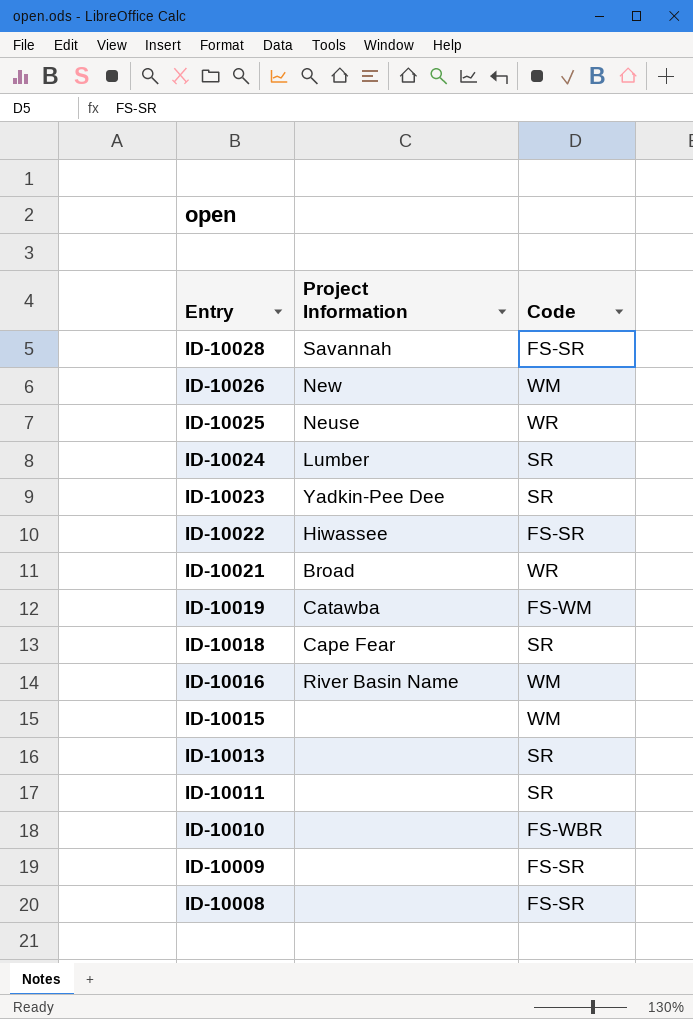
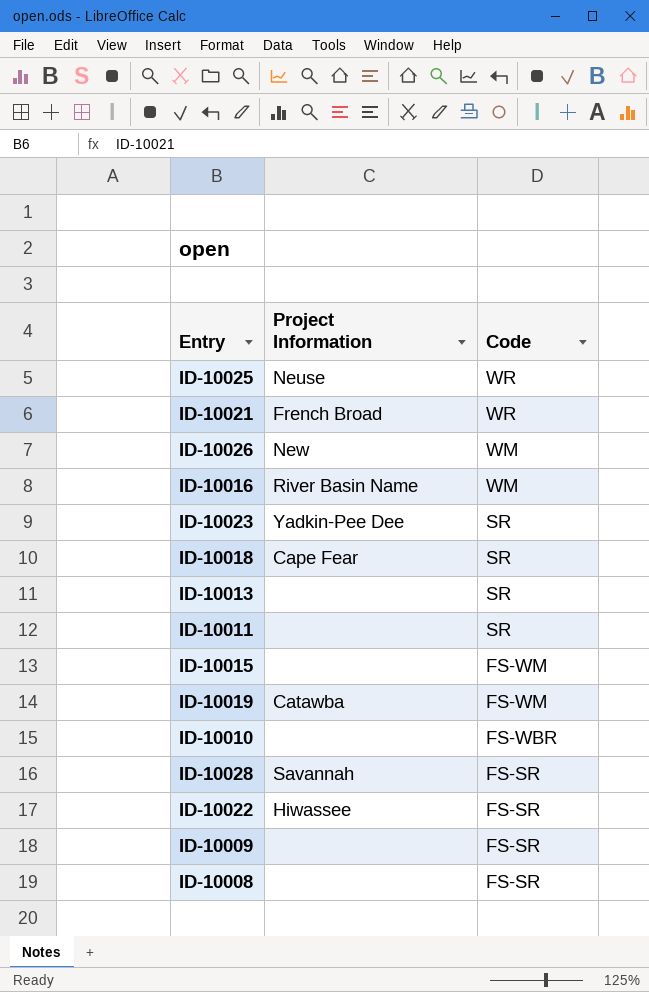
row order: Entry descending -> Code descending
row ID-10024: Lumber | SR -> none
ID-10021 | Project Information: Broad -> French Broad
ID-10015 | Code: WM -> FS-WM

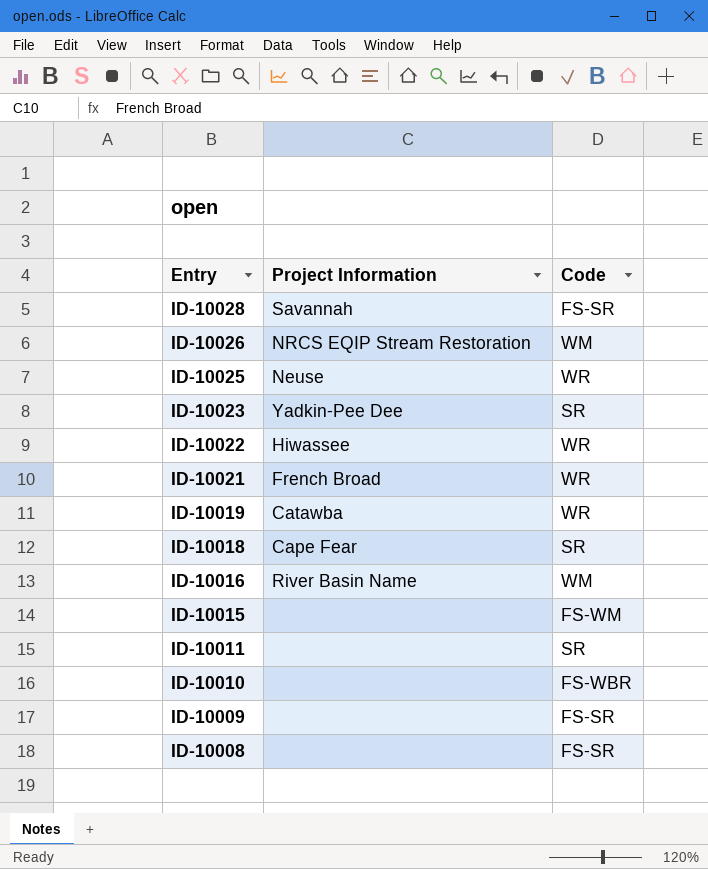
row order: Code descending -> Entry descending
row ID-10013: none | SR -> none
ID-10026 | Project Information: New -> NRCS EQIP Stream Restoration
ID-10022 | Code: FS-SR -> WR
ID-10019 | Code: FS-WM -> WR

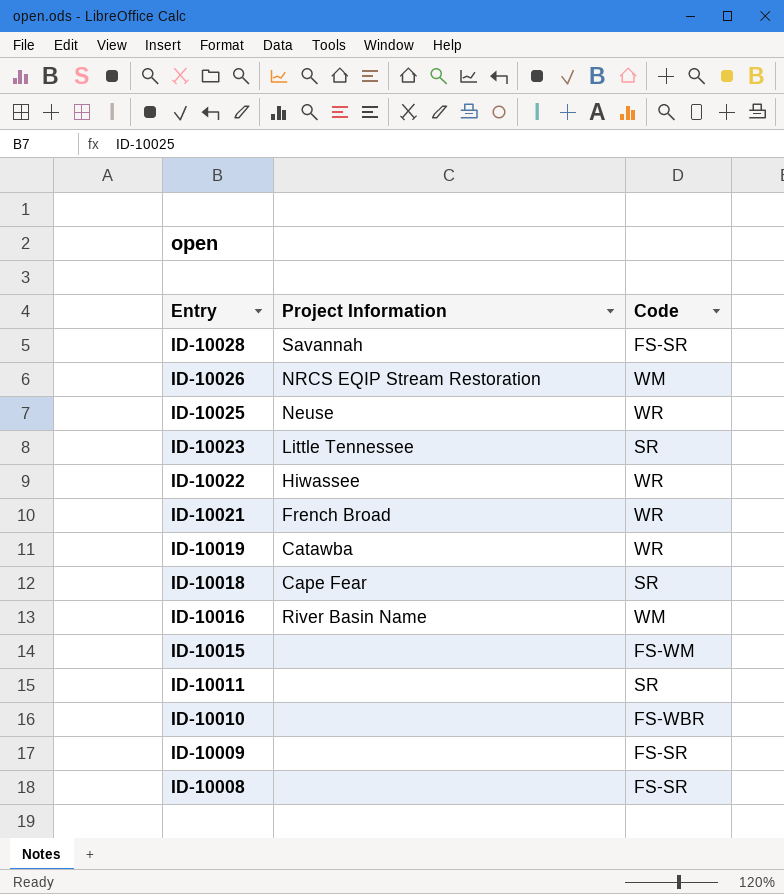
ID-10023 | Project Information: Yadkin-Pee Dee -> Little Tennessee

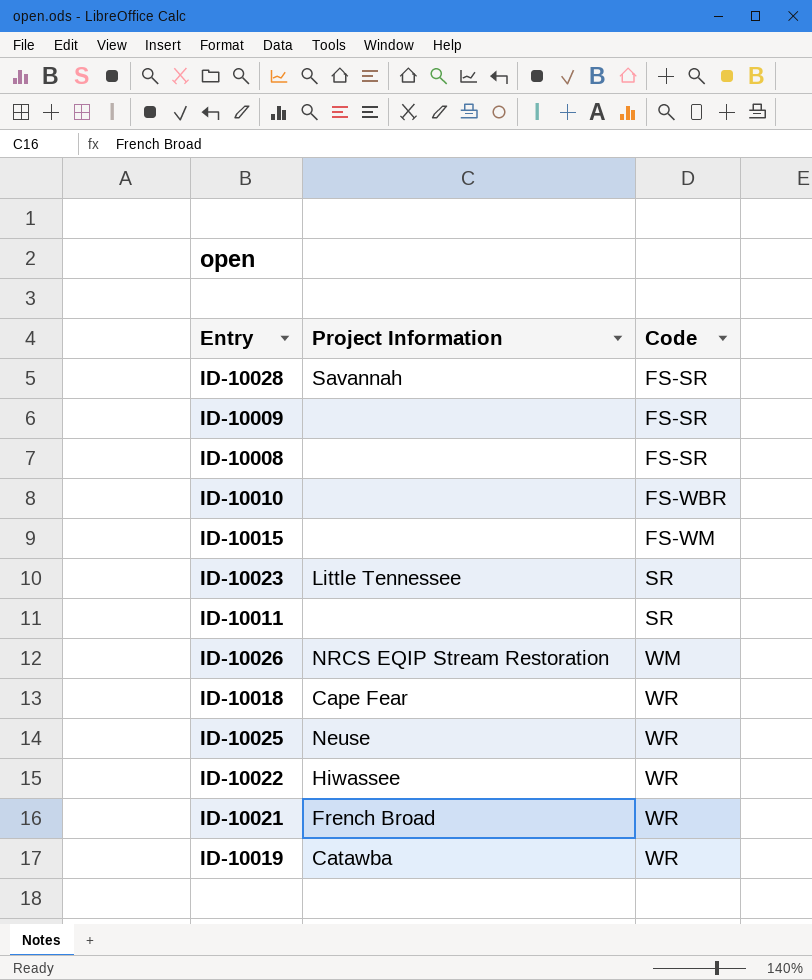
row order: Entry descending -> Code ascending
row ID-10016: River Basin Name | WM -> none
ID-10018 | Code: SR -> WR

